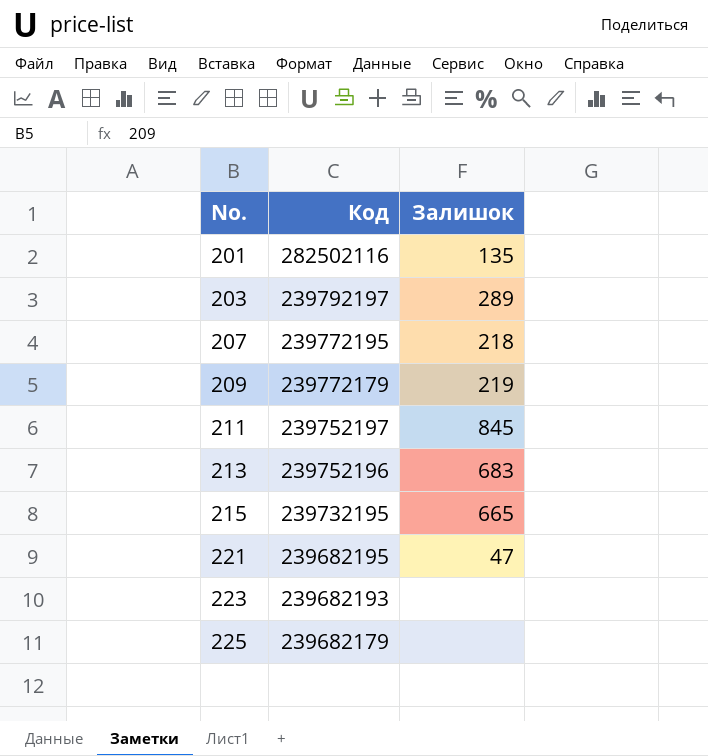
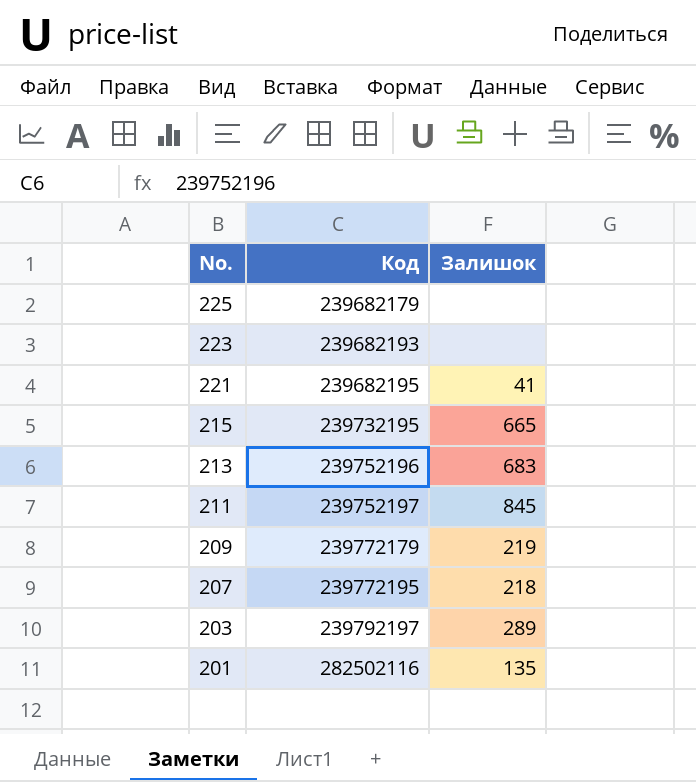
row order: No. ascending -> No. descending
221 | Залишок: 47 -> 41

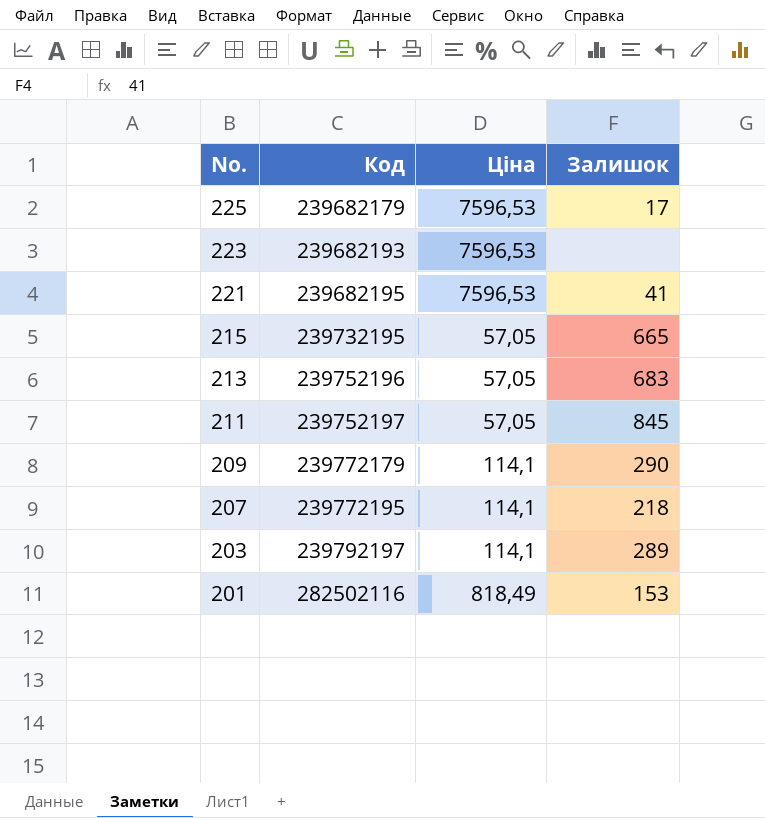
column Ціна | position: none -> 3
225 | Залишок: none -> 17
209 | Залишок: 219 -> 290
201 | Залишок: 135 -> 153

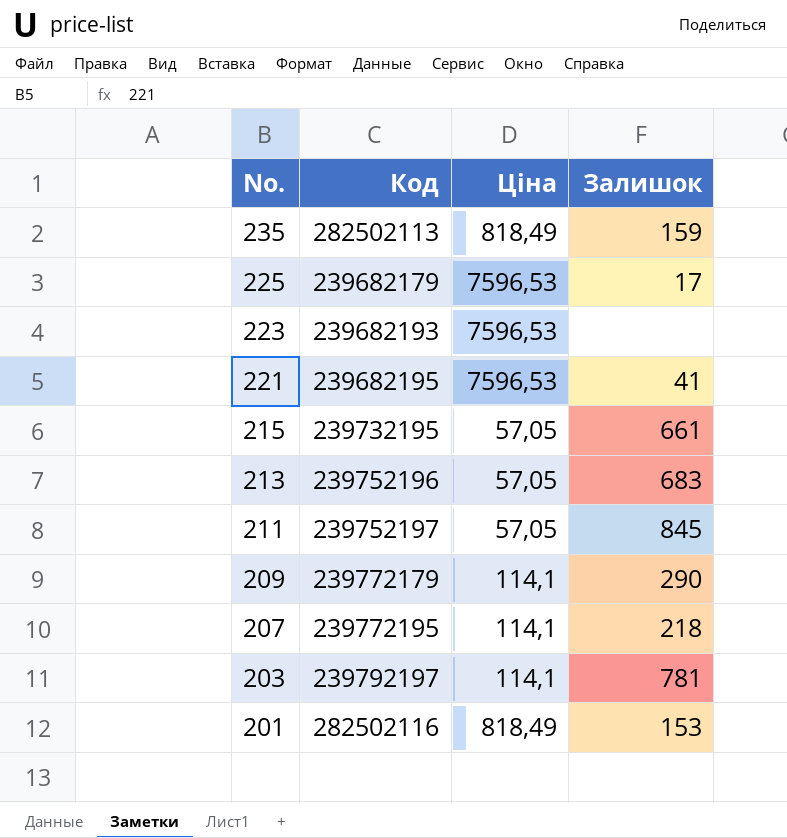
row 235: none -> 282502113 | 818,49 | 159
215 | Залишок: 665 -> 661
203 | Залишок: 289 -> 781

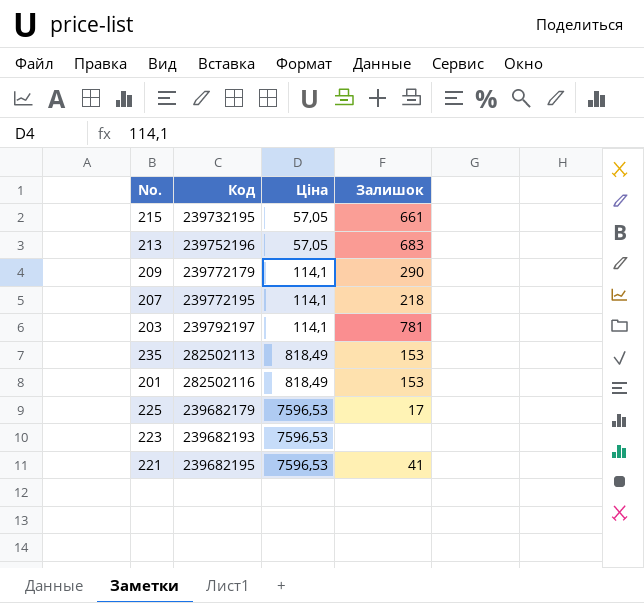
row order: No. descending -> Ціна ascending
row 211: 239752197 | 57,05 | 845 -> none
235 | Залишок: 159 -> 153

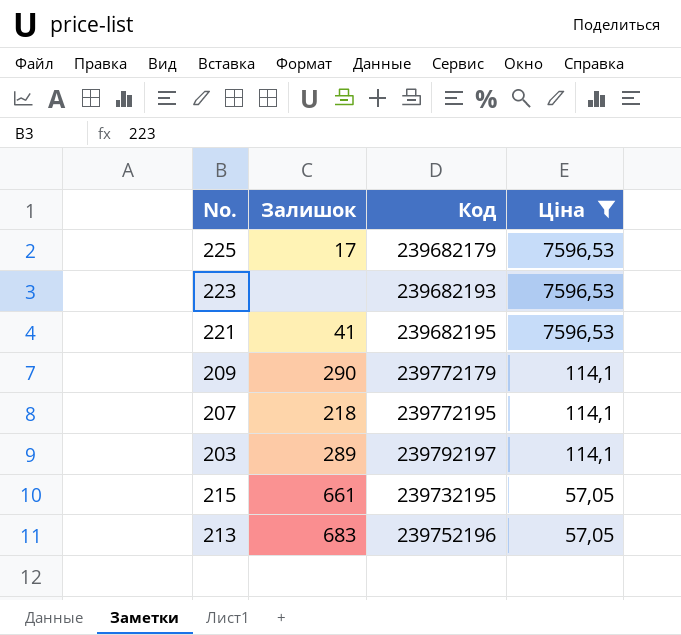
filter: none -> Ціна != 818,49
row order: Ціна ascending -> Ціна descending
column Залишок | position: 4 -> 2
203 | Залишок: 781 -> 289

